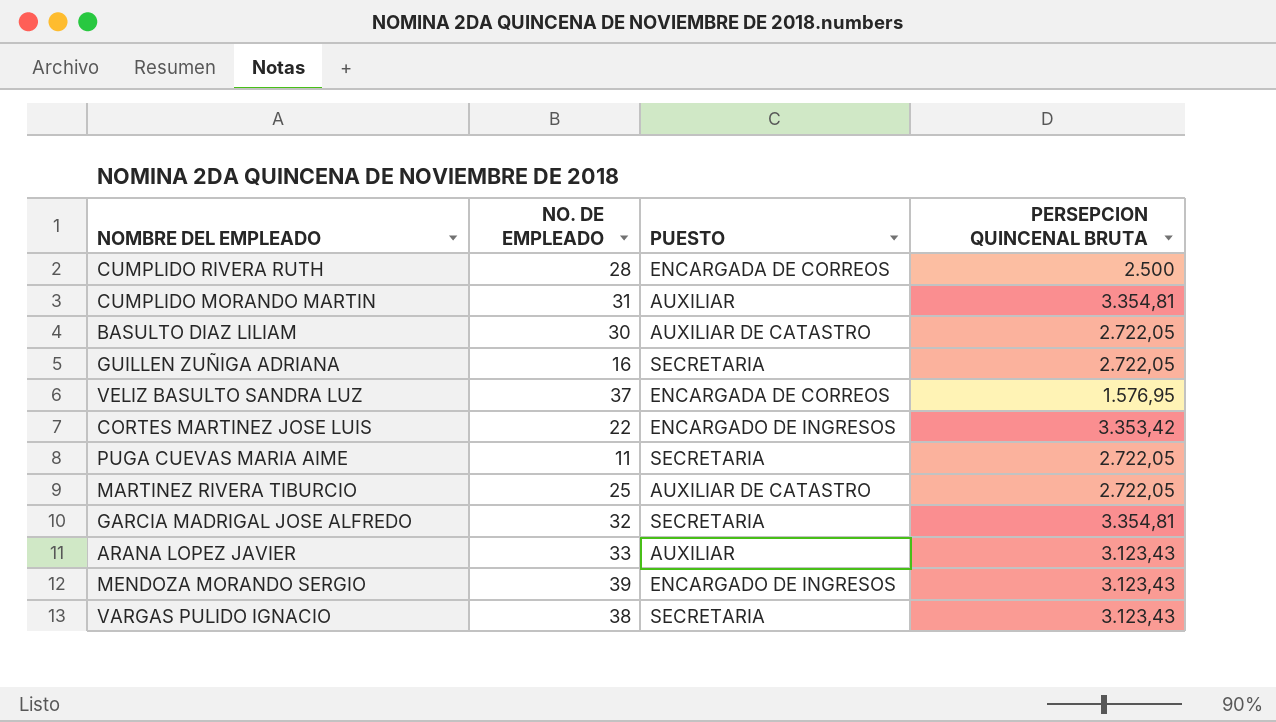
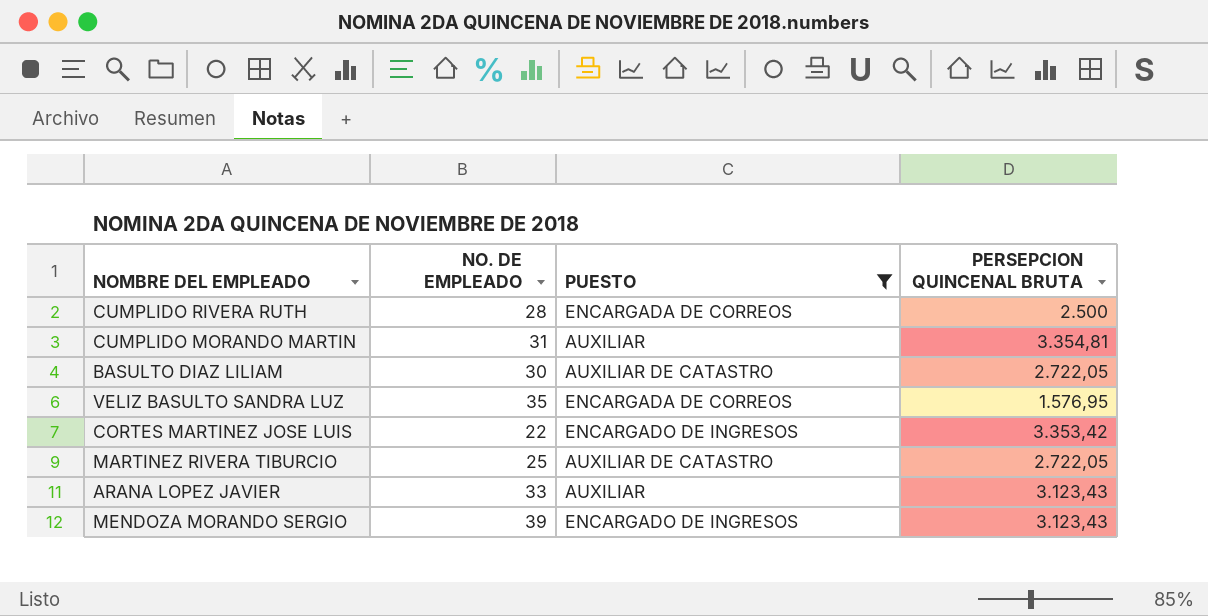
filter: none -> PUESTO != SECRETARIA
VELIZ BASULTO SANDRA LUZ | NO. DE EMPLEADO: 37 -> 35

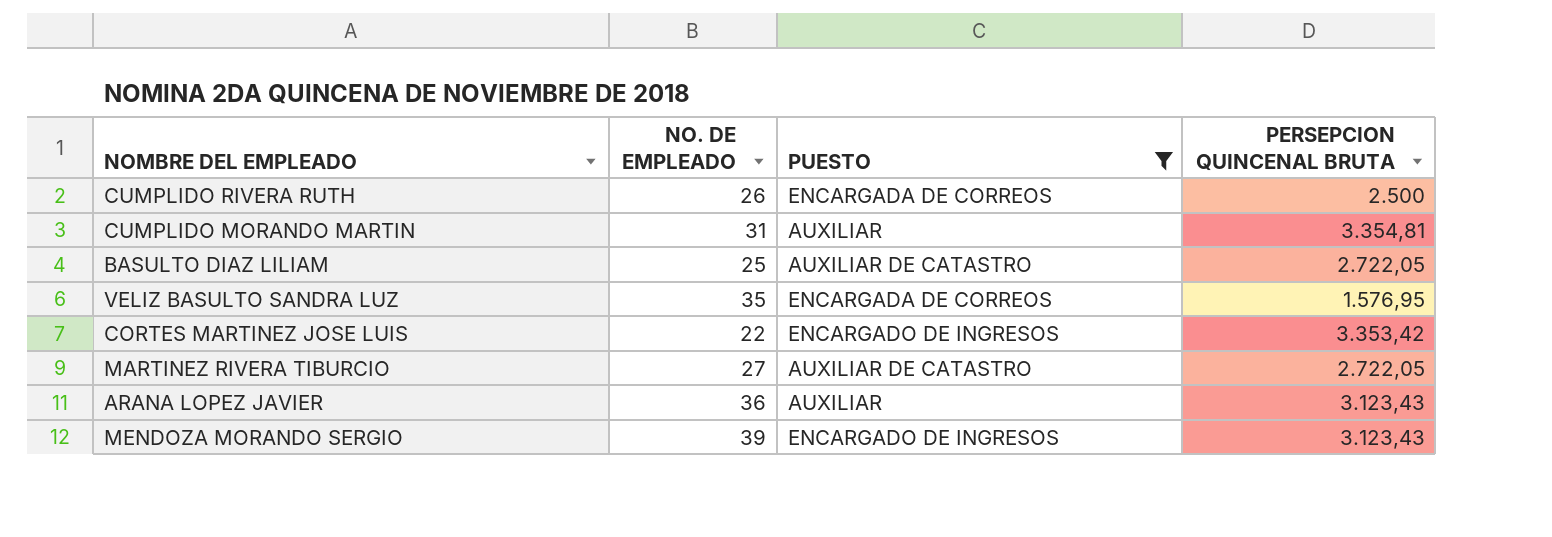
CUMPLIDO RIVERA RUTH | NO. DE EMPLEADO: 28 -> 26
BASULTO DIAZ LILIAM | NO. DE EMPLEADO: 30 -> 25
MARTINEZ RIVERA TIBURCIO | NO. DE EMPLEADO: 25 -> 27
ARANA LOPEZ JAVIER | NO. DE EMPLEADO: 33 -> 36

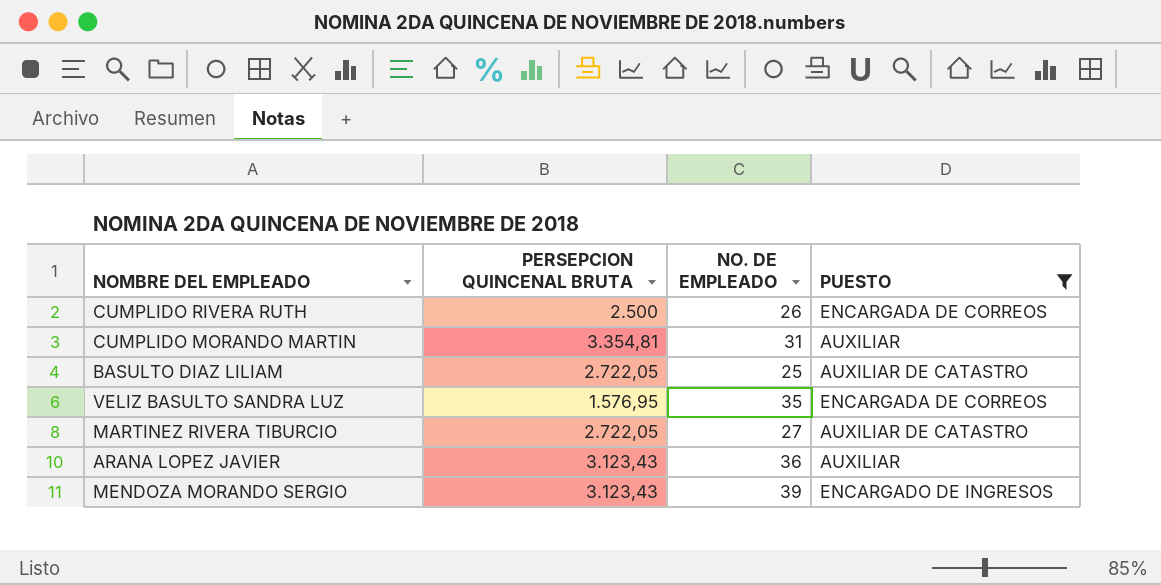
column PERSEPCION QUINCENAL BRUTA | position: 4 -> 2
row CORTES MARTINEZ JOSE LUIS: 22 | ENCARGADO DE INGRESOS | 3.353,42 -> none

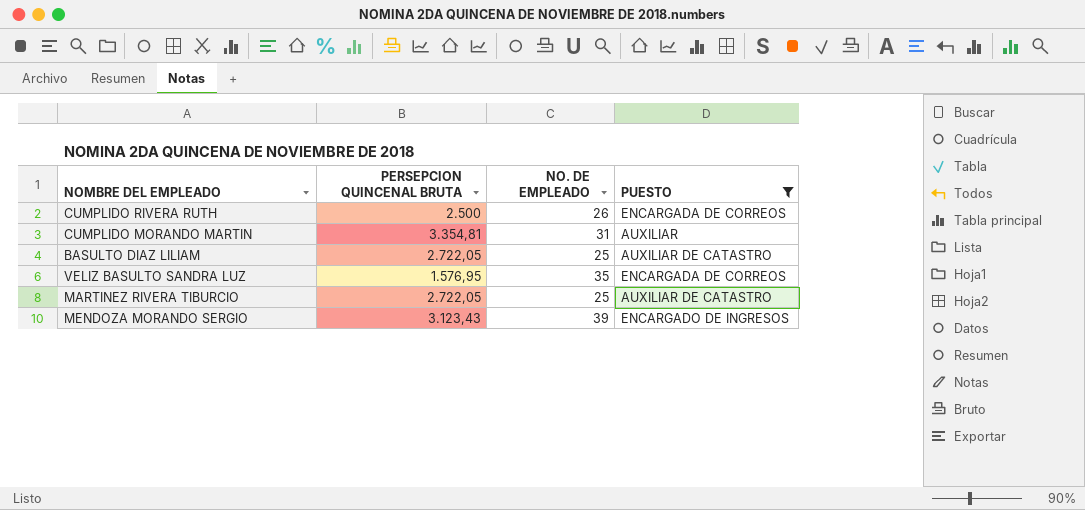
row ARANA LOPEZ JAVIER: 3.123,43 | 36 | AUXILIAR -> none
MARTINEZ RIVERA TIBURCIO | NO. DE EMPLEADO: 27 -> 25

